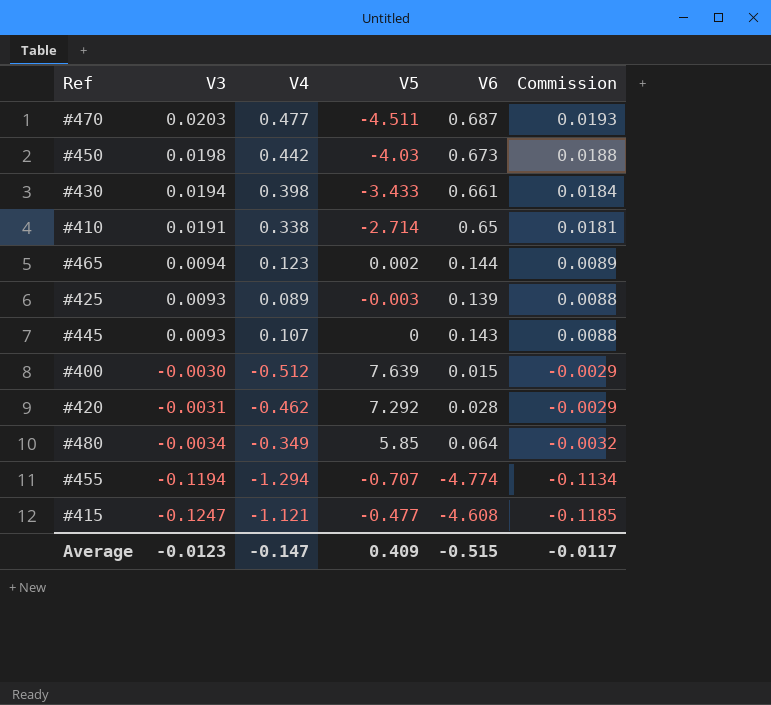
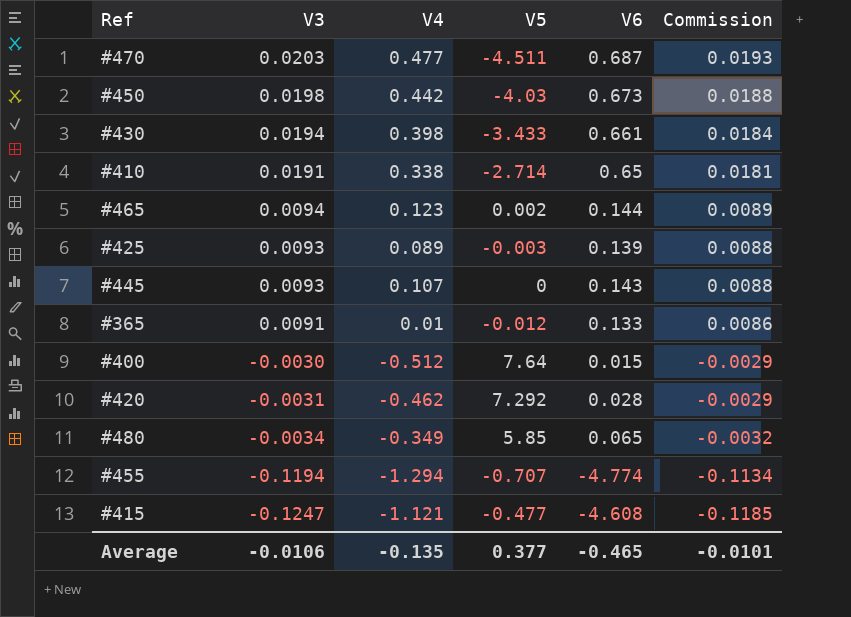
row #365: none -> 0.0091 | 0.01 | -0.012 | 0.133 | 0.0086
#400 | V5: 7.639 -> 7.64
#480 | V6: 0.064 -> 0.065
Average | V3: -0.0123 -> -0.0106
Average | V4: -0.147 -> -0.135
Average | V5: 0.409 -> 0.377
Average | V6: -0.515 -> -0.465
Average | Commission: -0.0117 -> -0.0101

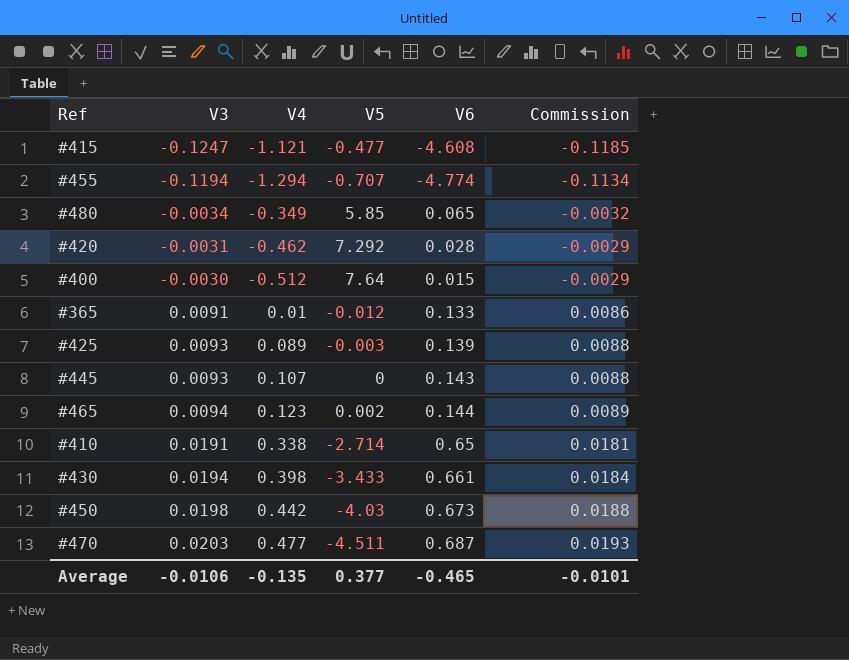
row order: V3 descending -> V3 ascending

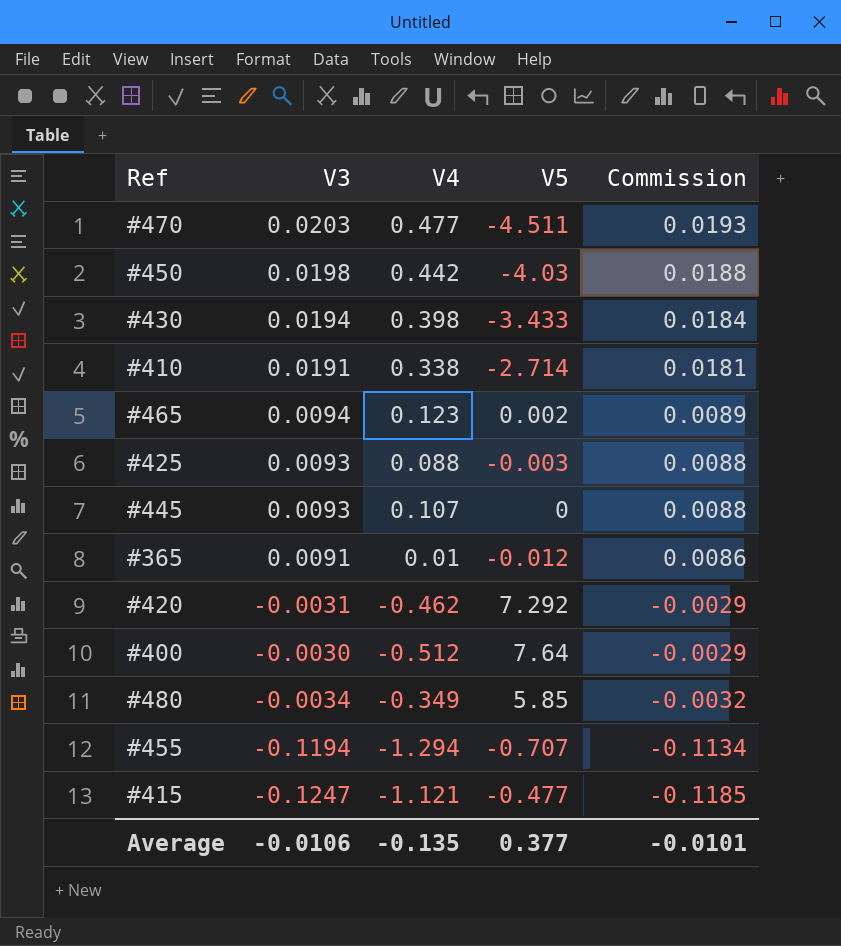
row order: V3 ascending -> Commission descending
column V6 | position: 5 -> none
#425 | V4: 0.089 -> 0.088

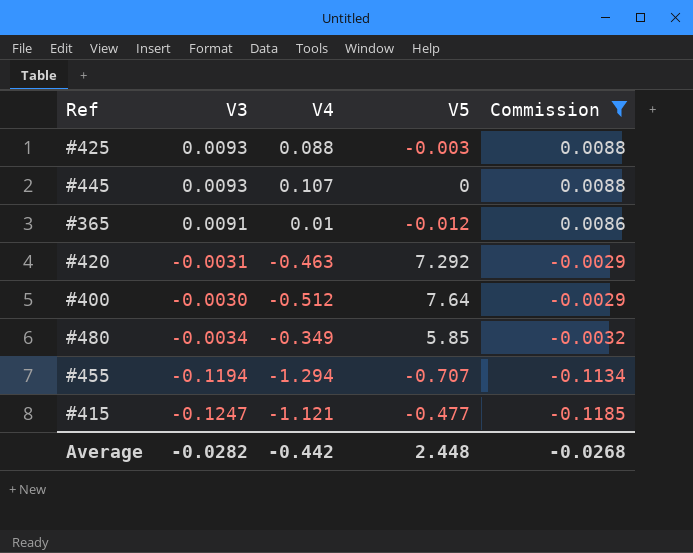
filter: none -> Commission <= 0.0088
#420 | V4: -0.462 -> -0.463
Average | V3: -0.0106 -> -0.0282
Average | V4: -0.135 -> -0.442
Average | V5: 0.377 -> 2.448
Average | Commission: -0.0101 -> -0.0268

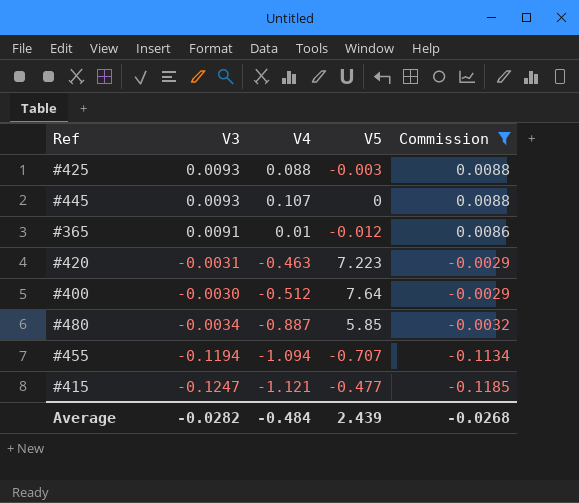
#420 | V5: 7.292 -> 7.223
#480 | V4: -0.349 -> -0.887
#455 | V4: -1.294 -> -1.094
Average | V4: -0.442 -> -0.484
Average | V5: 2.448 -> 2.439

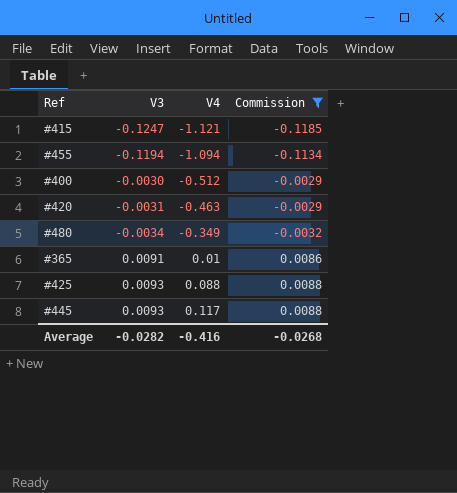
row order: Commission descending -> V4 ascending
column V5 | position: 4 -> none
#480 | V4: -0.887 -> -0.349
#445 | V4: 0.107 -> 0.117
Average | V4: -0.484 -> -0.416

